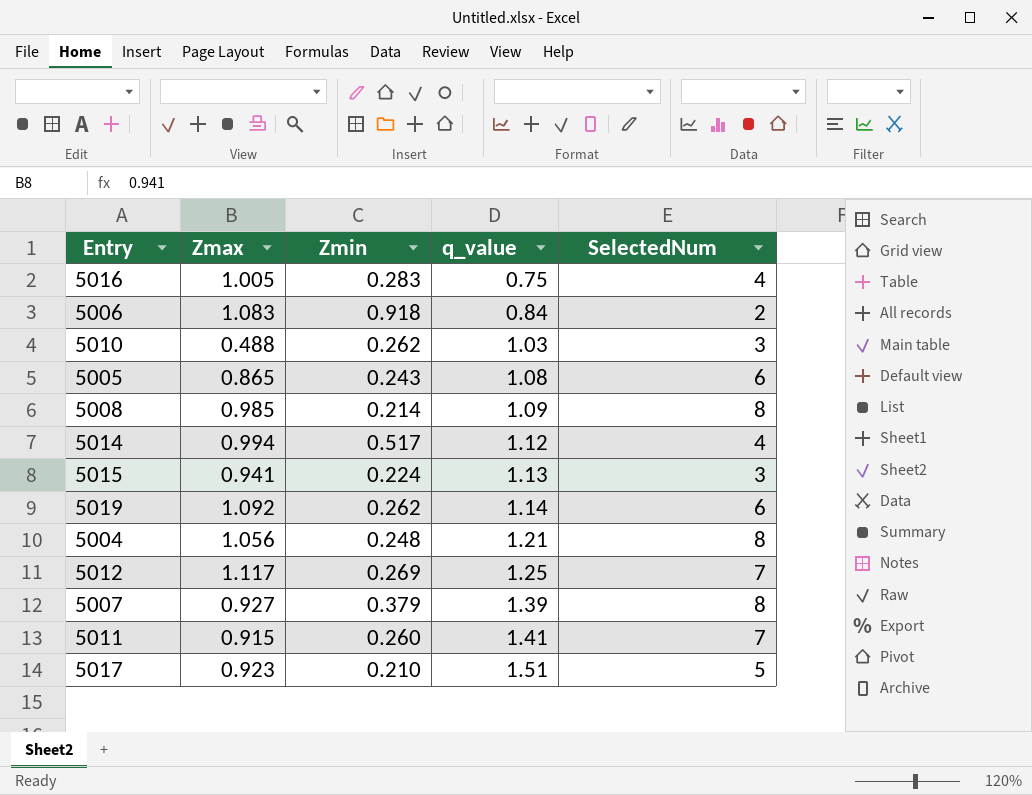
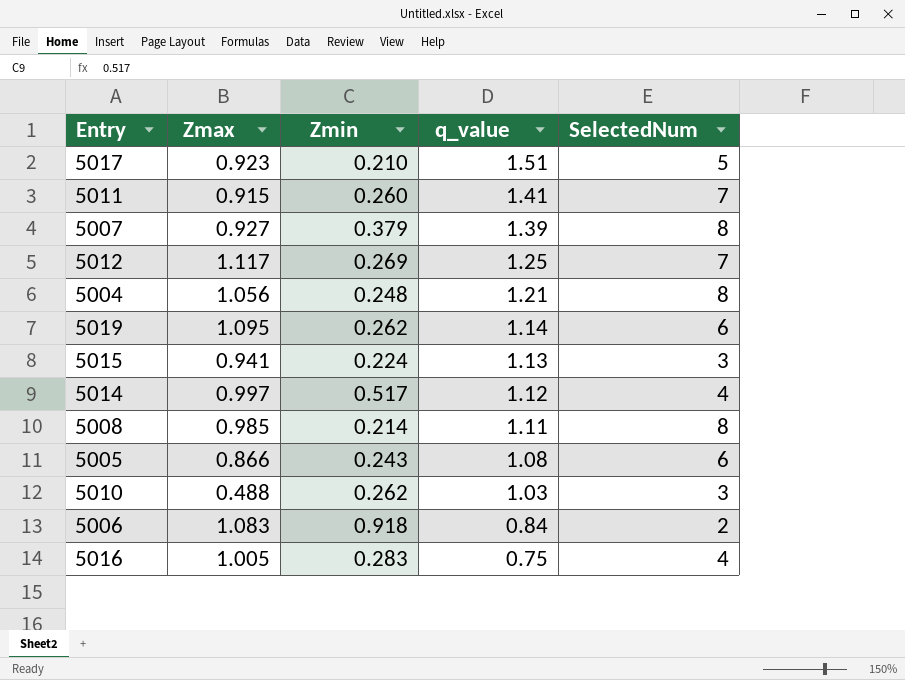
row order: q_value ascending -> q_value descending
5019 | Zmax: 1.092 -> 1.095
5014 | Zmax: 0.994 -> 0.997
5008 | q_value: 1.09 -> 1.11
5005 | Zmax: 0.865 -> 0.866

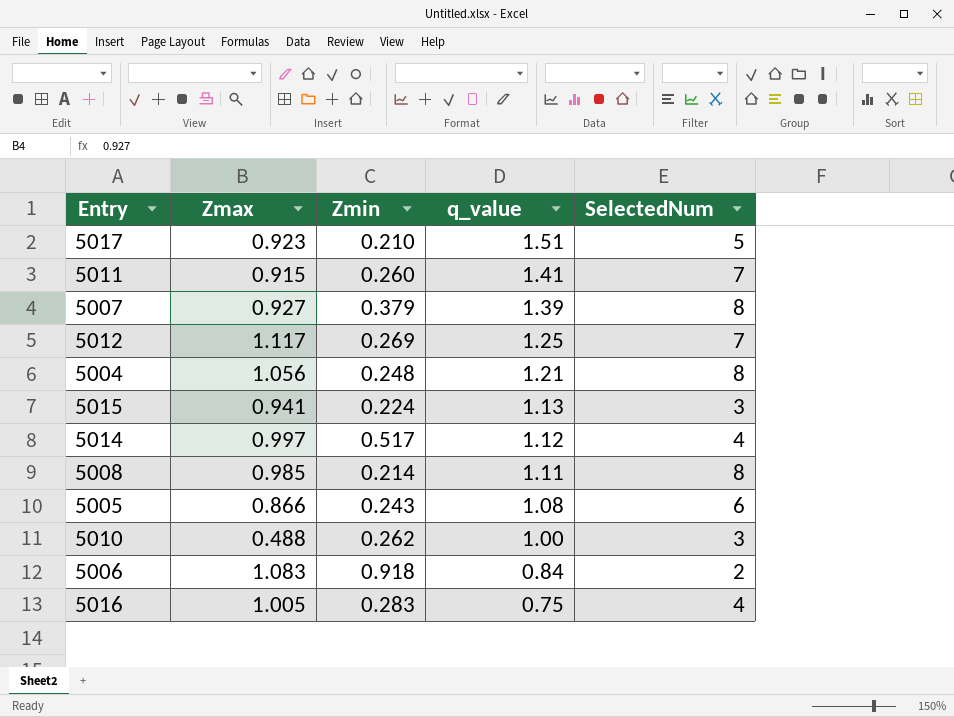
row 5019: 1.095 | 0.262 | 1.14 | 6 -> none
5010 | q_value: 1.03 -> 1.00

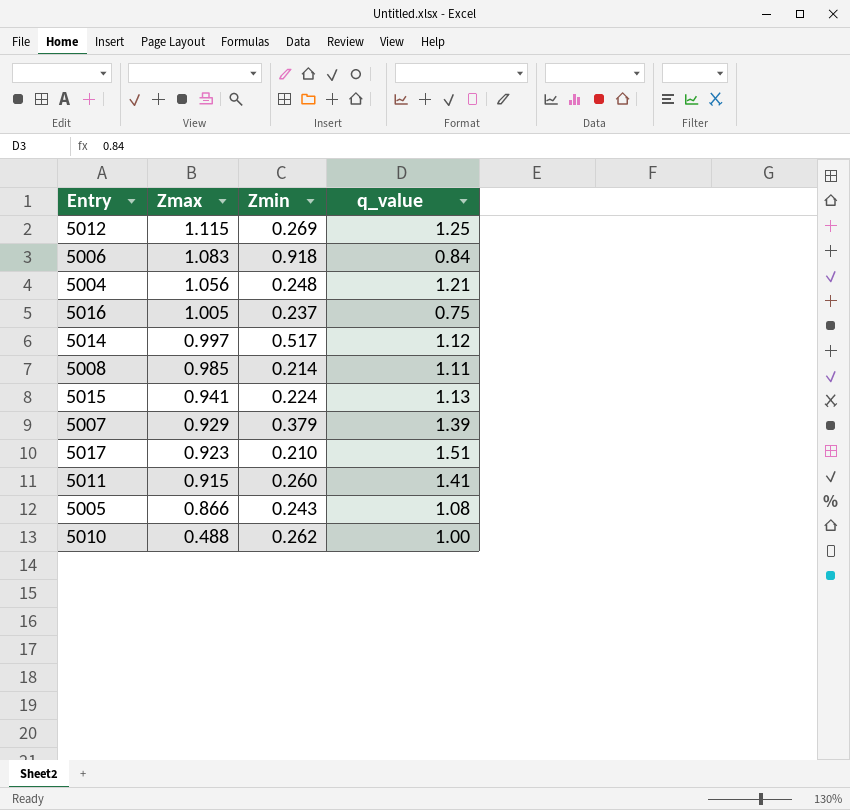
row order: q_value descending -> Zmax descending
column SelectedNum | position: 5 -> none
5012 | Zmax: 1.117 -> 1.115
5016 | Zmin: 0.283 -> 0.237
5007 | Zmax: 0.927 -> 0.929

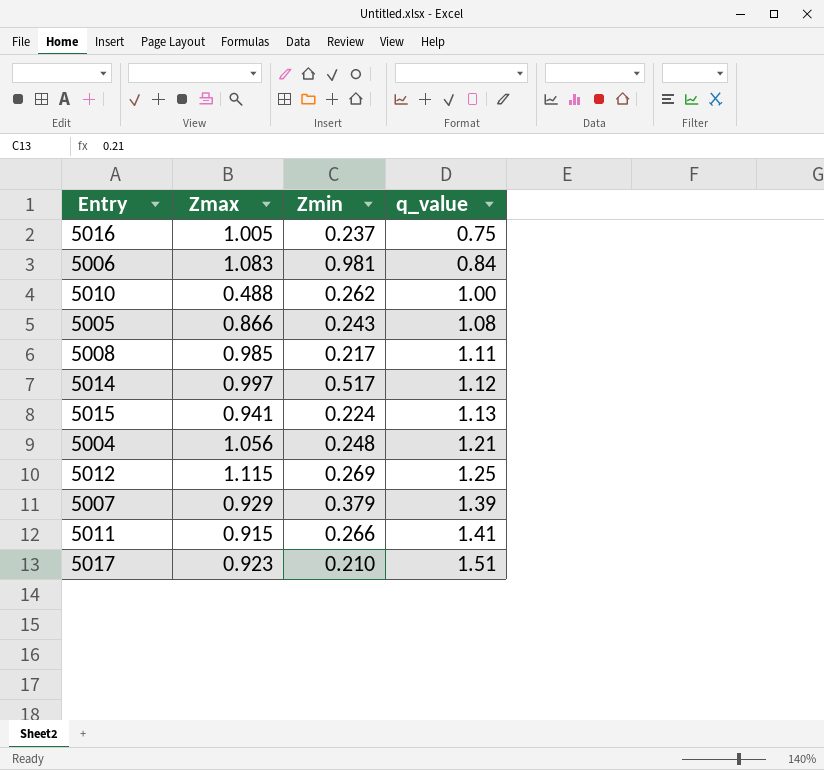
row order: Zmax descending -> q_value ascending
5006 | Zmin: 0.918 -> 0.981
5008 | Zmin: 0.214 -> 0.217
5011 | Zmin: 0.260 -> 0.266

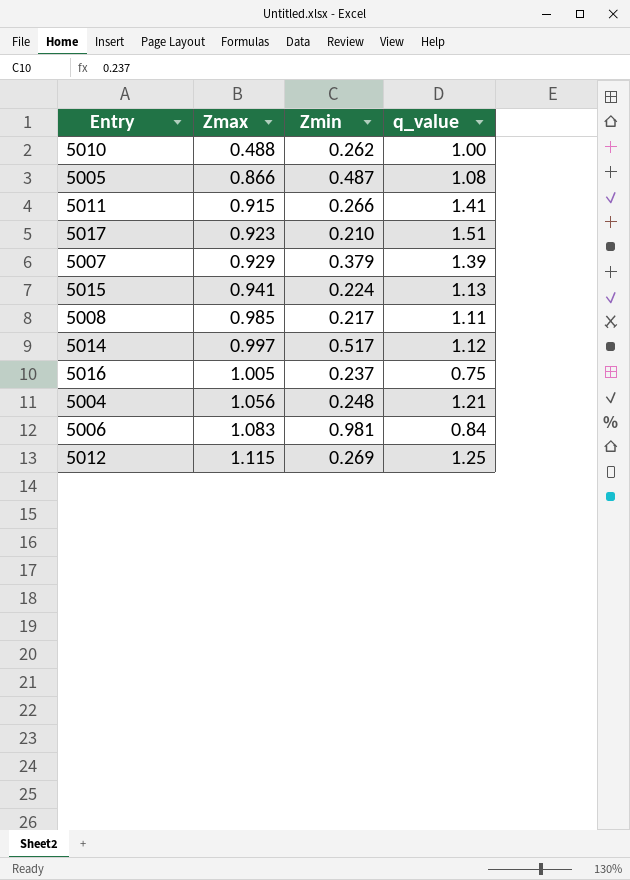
row order: q_value ascending -> Zmax ascending
5005 | Zmin: 0.243 -> 0.487

